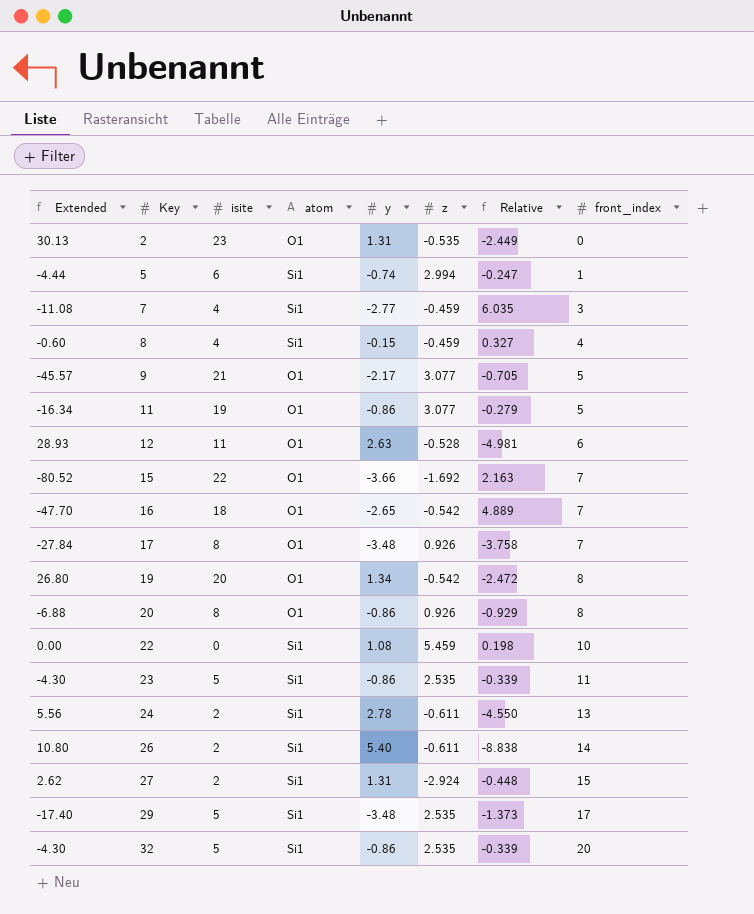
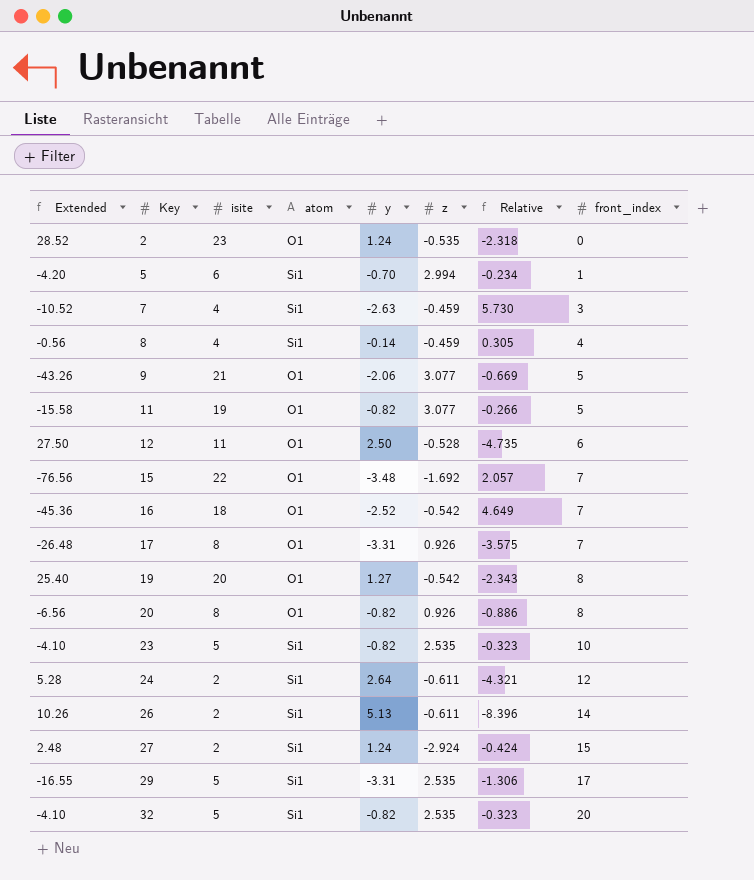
row 22: 0.00 | 0 | Si1 | 1.08 | 5.459 | 0.198 | 10 -> none
2 | Extended: 30.13 -> 28.52
2 | y: 1.31 -> 1.24
2 | Relative: -2.449 -> -2.318
5 | Extended: -4.44 -> -4.20
5 | y: -0.74 -> -0.70
5 | Relative: -0.247 -> -0.234
7 | Extended: -11.08 -> -10.52
7 | y: -2.77 -> -2.63
7 | Relative: 6.035 -> 5.730
8 | Extended: -0.60 -> -0.56
8 | y: -0.15 -> -0.14
8 | Relative: 0.327 -> 0.305
9 | Extended: -45.57 -> -43.26
9 | y: -2.17 -> -2.06
9 | Relative: -0.705 -> -0.669
11 | Extended: -16.34 -> -15.58
11 | y: -0.86 -> -0.82
11 | Relative: -0.279 -> -0.266
12 | Extended: 28.93 -> 27.50
12 | y: 2.63 -> 2.50
12 | Relative: -4.981 -> -4.735
15 | Extended: -80.52 -> -76.56
15 | y: -3.66 -> -3.48
15 | Relative: 2.163 -> 2.057
16 | Extended: -47.70 -> -45.36
16 | y: -2.65 -> -2.52
16 | Relative: 4.889 -> 4.649
17 | Extended: -27.84 -> -26.48
17 | y: -3.48 -> -3.31
17 | Relative: -3.758 -> -3.575
19 | Extended: 26.80 -> 25.40
19 | y: 1.34 -> 1.27
19 | Relative: -2.472 -> -2.343
20 | Extended: -6.88 -> -6.56
20 | y: -0.86 -> -0.82
20 | Relative: -0.929 -> -0.886
23 | Extended: -4.30 -> -4.10
23 | y: -0.86 -> -0.82
23 | Relative: -0.339 -> -0.323
23 | front_index: 11 -> 10
24 | Extended: 5.56 -> 5.28
24 | y: 2.78 -> 2.64
24 | Relative: -4.550 -> -4.321
24 | front_index: 13 -> 12
26 | Extended: 10.80 -> 10.26
26 | y: 5.40 -> 5.13
26 | Relative: -8.838 -> -8.396
27 | Extended: 2.62 -> 2.48
27 | y: 1.31 -> 1.24
27 | Relative: -0.448 -> -0.424
29 | Extended: -17.40 -> -16.55
29 | y: -3.48 -> -3.31
29 | Relative: -1.373 -> -1.306
32 | Extended: -4.30 -> -4.10
32 | y: -0.86 -> -0.82
32 | Relative: -0.339 -> -0.323

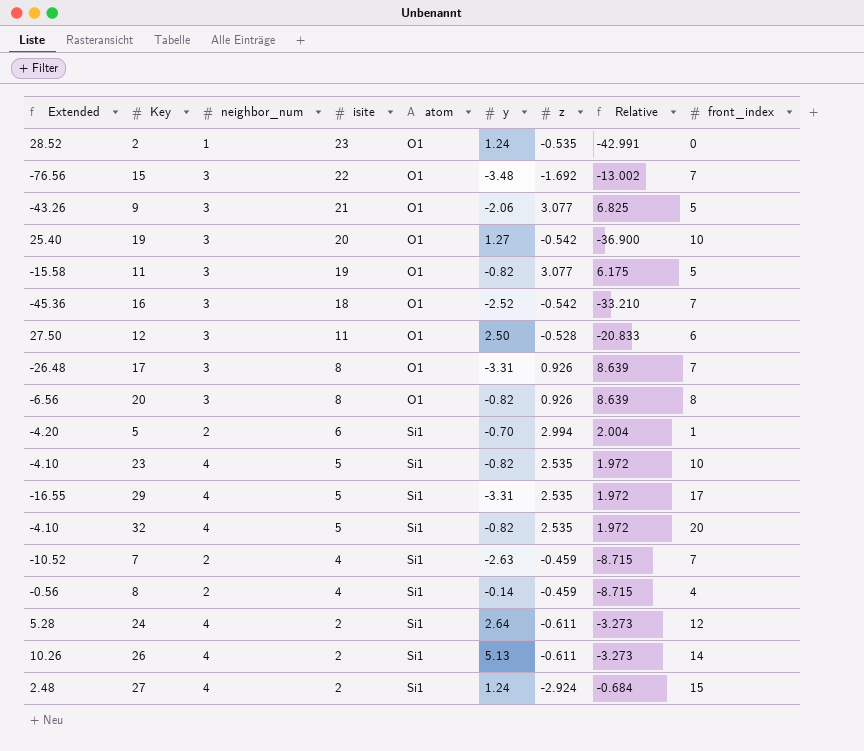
row order: Key ascending -> isite descending
column neighbor_num | position: none -> 3
column Relative | formula: [y] / [z] -> [isite] / [z]
19 | front_index: 8 -> 10
7 | front_index: 3 -> 7

